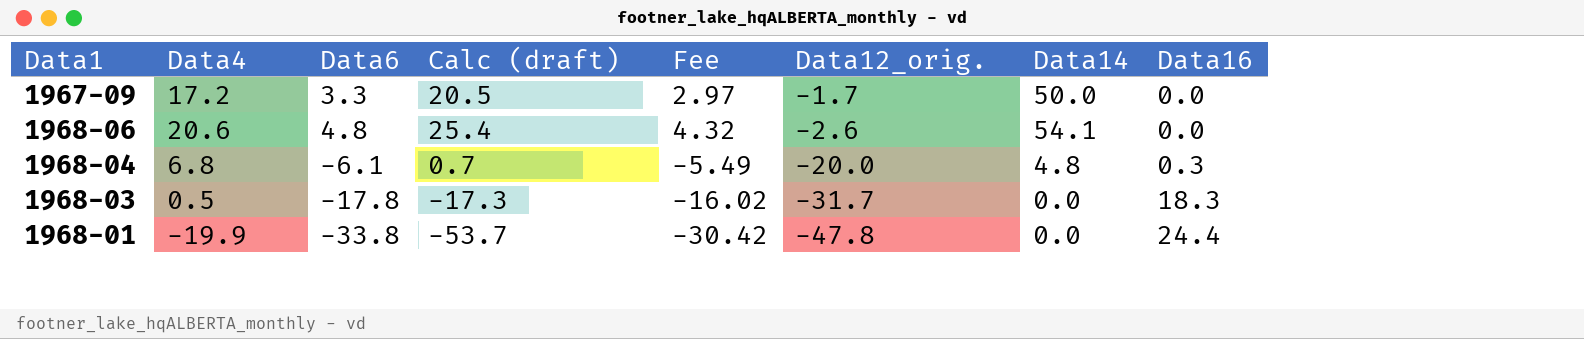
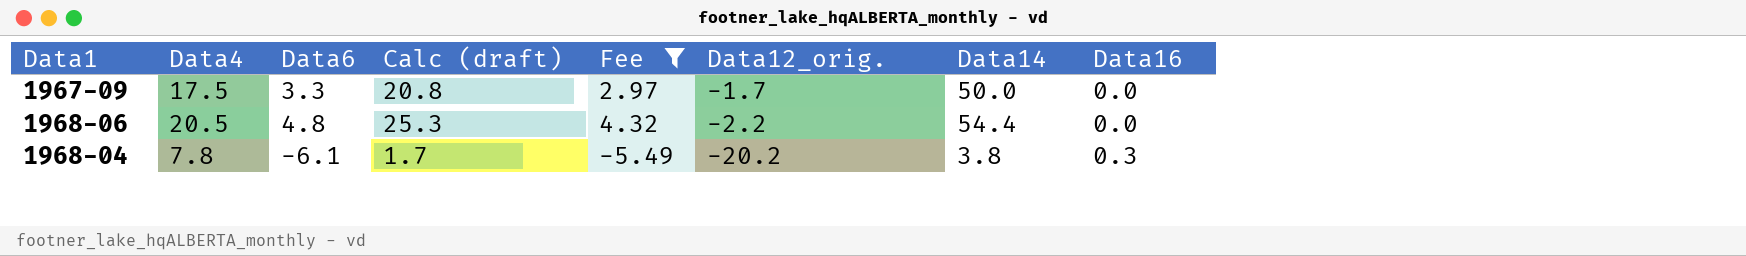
filter: none -> Fee >= -5.49
1967-09 | Data4: 17.2 -> 17.5
1967-09 | Calc (draft): 20.5 -> 20.8
1968-06 | Data4: 20.6 -> 20.5
1968-06 | Calc (draft): 25.4 -> 25.3
1968-06 | Data12_orig.: -2.6 -> -2.2
1968-06 | Data14: 54.1 -> 54.4
1968-04 | Data4: 6.8 -> 7.8
1968-04 | Calc (draft): 0.7 -> 1.7
1968-04 | Data12_orig.: -20.0 -> -20.2
1968-04 | Data14: 4.8 -> 3.8

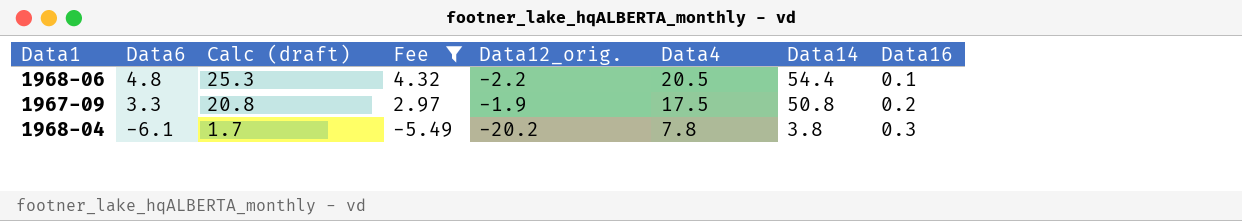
row order: Data12_orig. descending -> Data6 descending
column Data4 | position: 2 -> 6
1968-06 | Data16: 0.0 -> 0.1
1967-09 | Data12_orig.: -1.7 -> -1.9
1967-09 | Data14: 50.0 -> 50.8
1967-09 | Data16: 0.0 -> 0.2

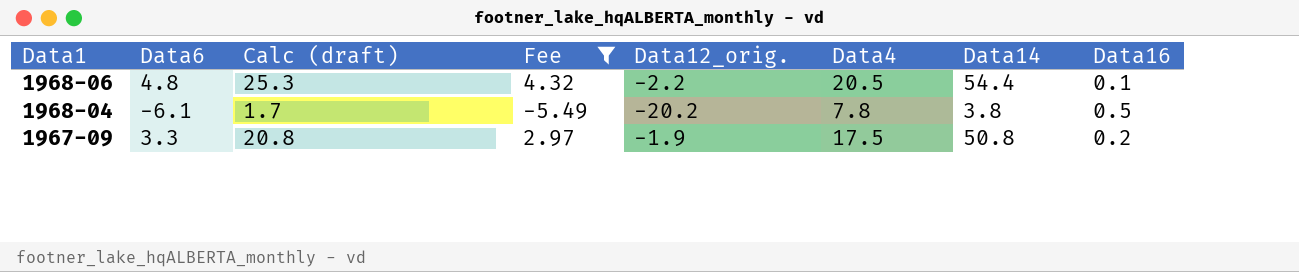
row order: Data6 descending -> Data1 descending
1968-04 | Data16: 0.3 -> 0.5

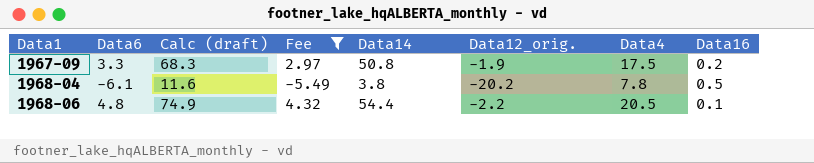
row order: Data1 descending -> Data1 ascending
column Calc (draft) | formula: [Data6] + [Data4] -> [Data14] + [Data4]
column Data14 | position: 7 -> 5

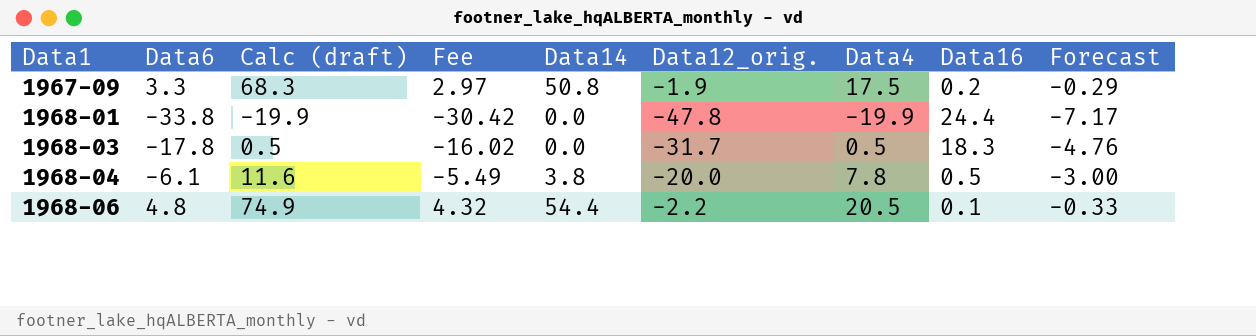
filter: Fee >= -5.49 -> none
column Forecast | formula: none -> [Data12_orig.] * 0.15
1968-04 | Data12_orig.: -20.2 -> -20.0

